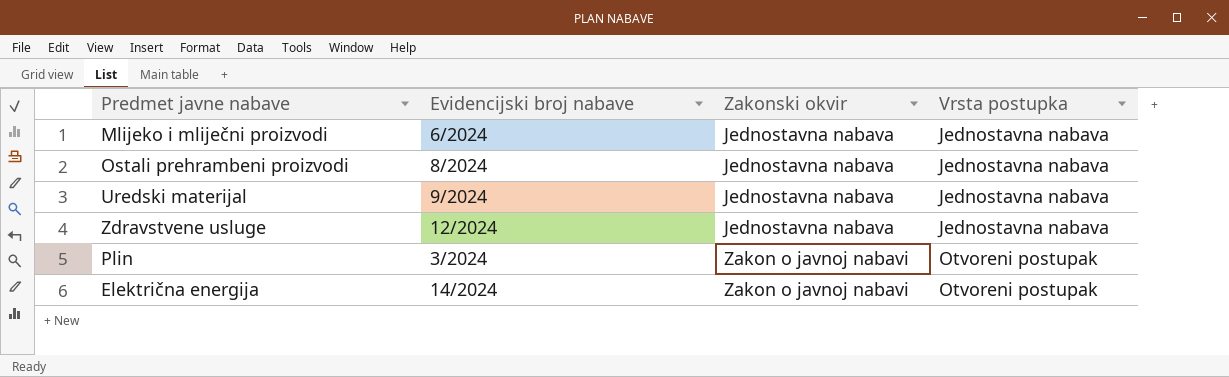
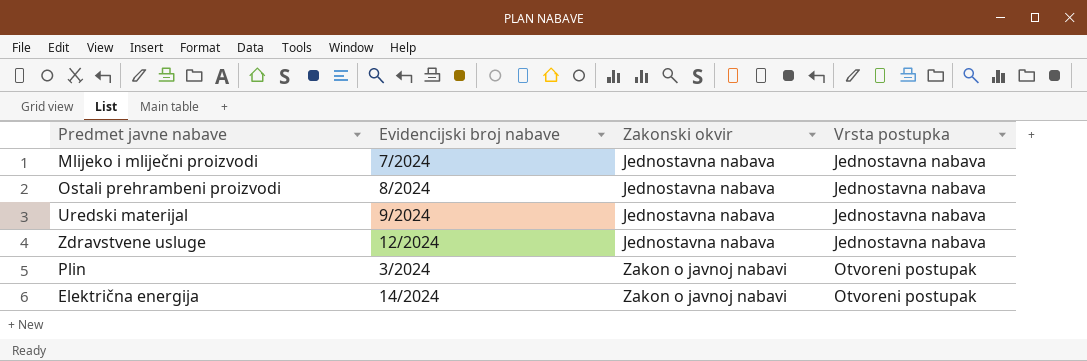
Mlijeko i mliječni proizvodi | Evidencijski broj nabave: 6/2024 -> 7/2024

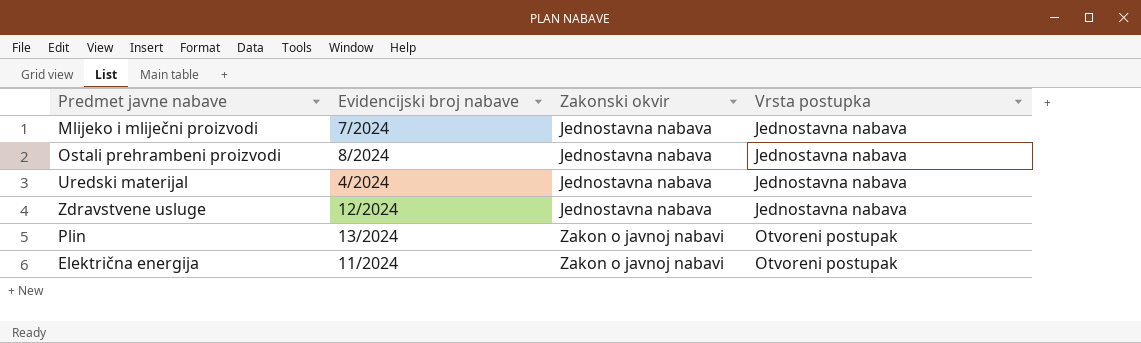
Uredski materijal | Evidencijski broj nabave: 9/2024 -> 4/2024
Plin | Evidencijski broj nabave: 3/2024 -> 13/2024
Električna energija | Evidencijski broj nabave: 14/2024 -> 11/2024

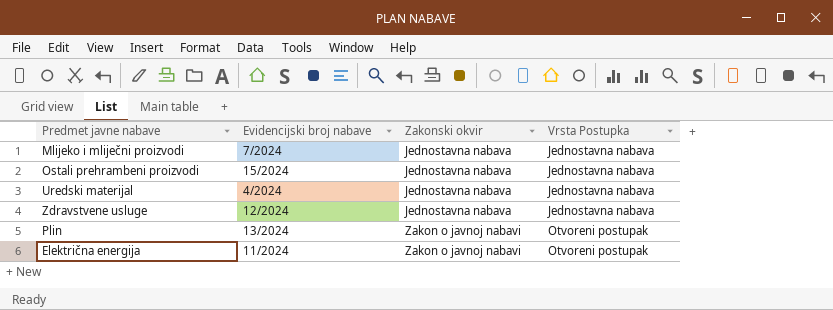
column name: Vrsta postupka -> Vrsta Postupka
Ostali prehrambeni proizvodi | Evidencijski broj nabave: 8/2024 -> 15/2024

